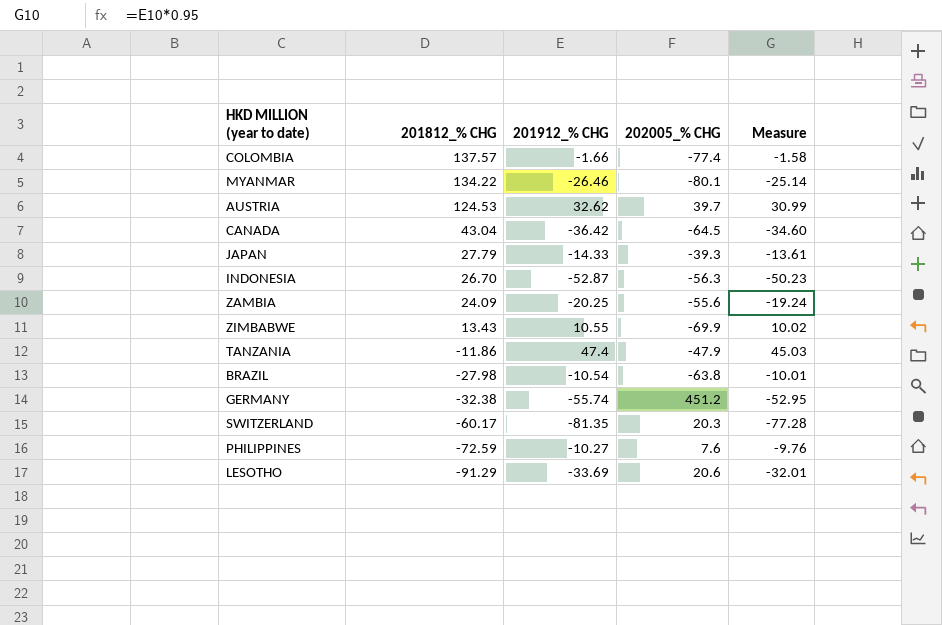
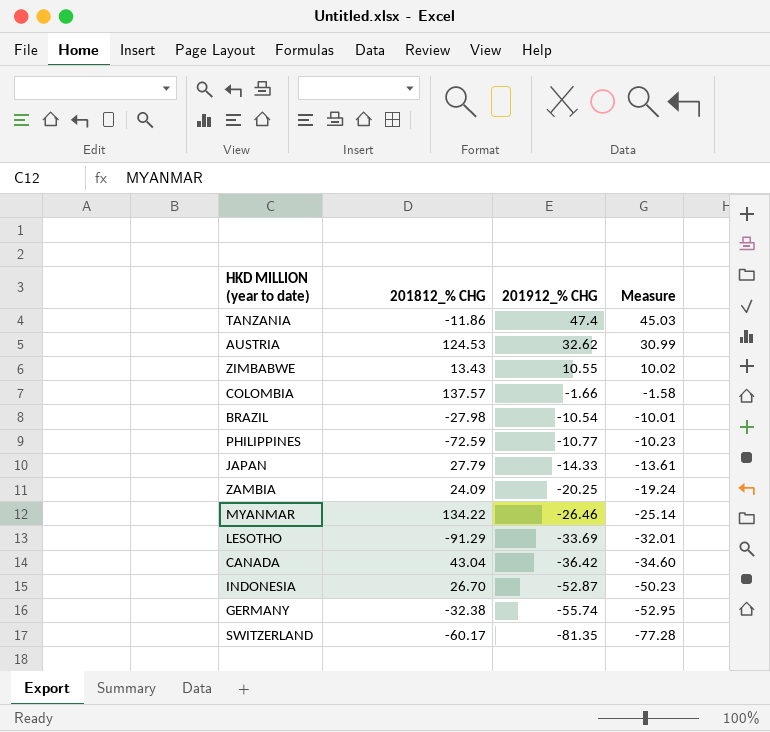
row order: 201812_% CHG descending -> 201912_% CHG descending
column 202005_% CHG | position: 4 -> none
PHILIPPINES | 201912_% CHG: -10.27 -> -10.77
PHILIPPINES | Measure: -9.76 -> -10.23

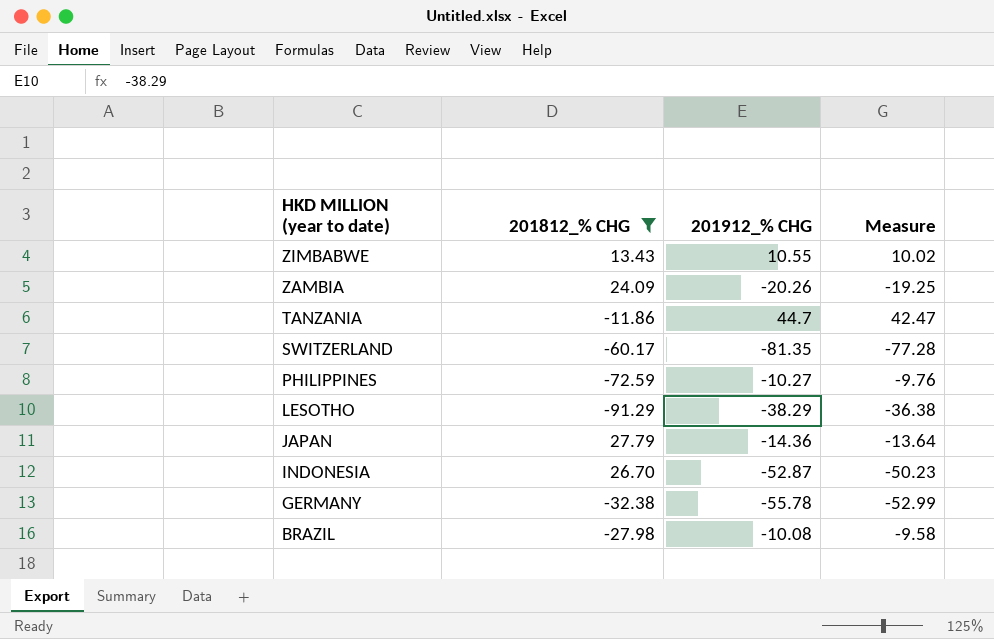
filter: none -> 201812_% CHG <= 27.79
row order: 201912_% CHG descending -> HKD MILLION (year to date) descending
ZAMBIA | 201912_% CHG: -20.25 -> -20.26
ZAMBIA | Measure: -19.24 -> -19.25
TANZANIA | 201912_% CHG: 47.4 -> 44.7
TANZANIA | Measure: 45.03 -> 42.47
PHILIPPINES | 201912_% CHG: -10.77 -> -10.27
PHILIPPINES | Measure: -10.23 -> -9.76
LESOTHO | 201912_% CHG: -33.69 -> -38.29
LESOTHO | Measure: -32.01 -> -36.38
JAPAN | 201912_% CHG: -14.33 -> -14.36
JAPAN | Measure: -13.61 -> -13.64
GERMANY | 201912_% CHG: -55.74 -> -55.78
GERMANY | Measure: -52.95 -> -52.99
BRAZIL | 201912_% CHG: -10.54 -> -10.08
BRAZIL | Measure: -10.01 -> -9.58

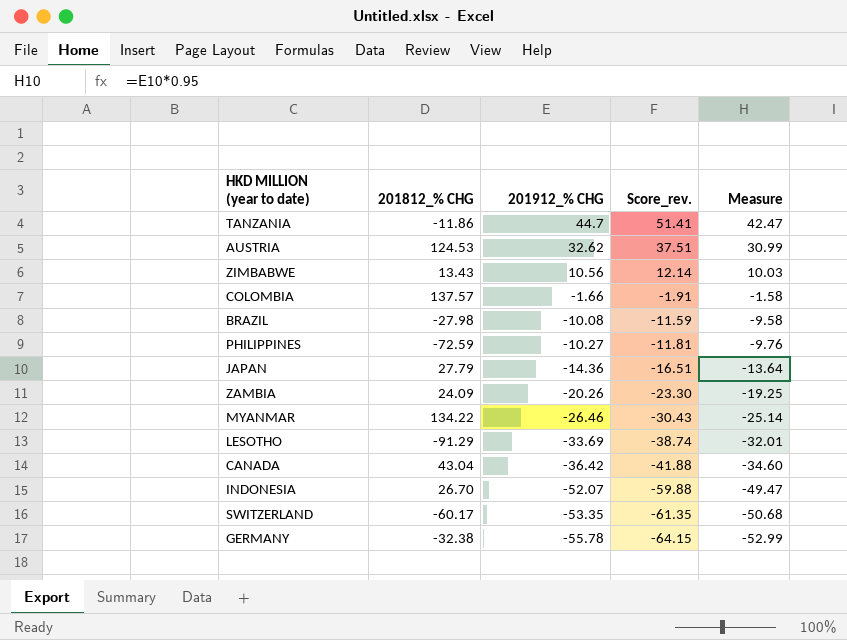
filter: 201812_% CHG <= 27.79 -> none
row order: HKD MILLION (year to date) descending -> 201912_% CHG descending
column Score_rev. | formula: none -> [201912_% CHG] * 1.15
ZIMBABWE | 201912_% CHG: 10.55 -> 10.56
ZIMBABWE | Measure: 10.02 -> 10.03
LESOTHO | 201912_% CHG: -38.29 -> -33.69
LESOTHO | Measure: -36.38 -> -32.01
INDONESIA | 201912_% CHG: -52.87 -> -52.07
INDONESIA | Measure: -50.23 -> -49.47
SWITZERLAND | 201912_% CHG: -81.35 -> -53.35
SWITZERLAND | Measure: -77.28 -> -50.68

